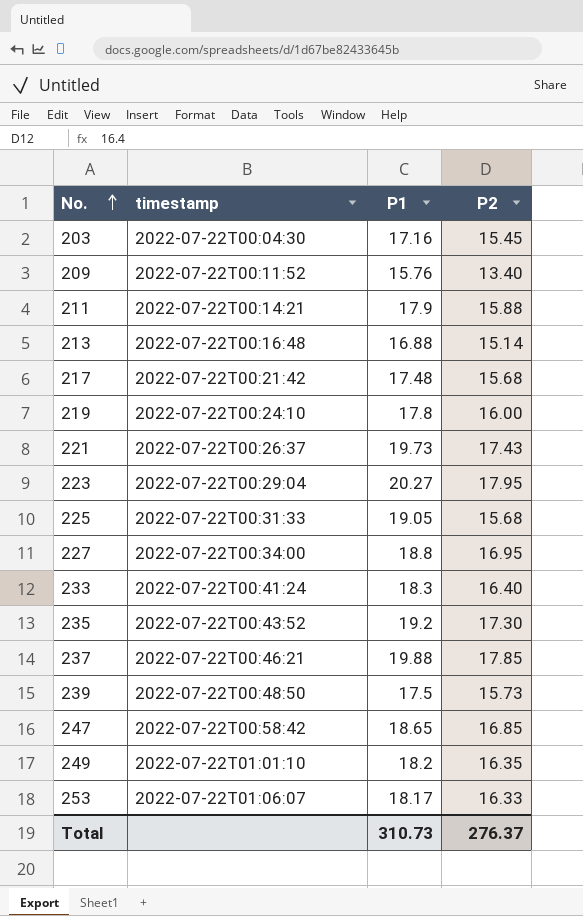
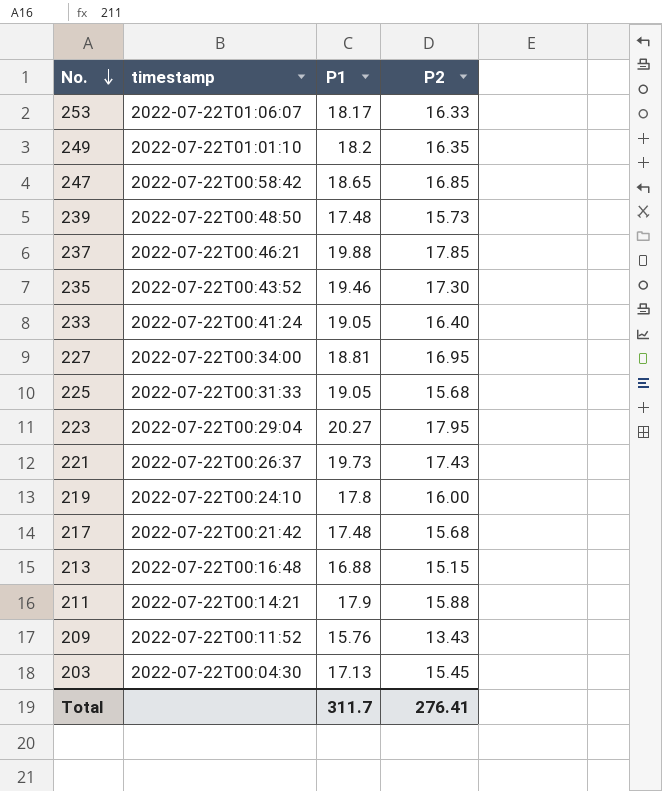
row order: No. ascending -> No. descending
239 | P1: 17.5 -> 17.48
235 | P1: 19.2 -> 19.46
233 | P1: 18.3 -> 19.05
227 | P1: 18.8 -> 18.81
213 | P2: 15.14 -> 15.15
209 | P2: 13.40 -> 13.43
203 | P1: 17.16 -> 17.13
Total | P1: 310.73 -> 311.7
Total | P2: 276.37 -> 276.41

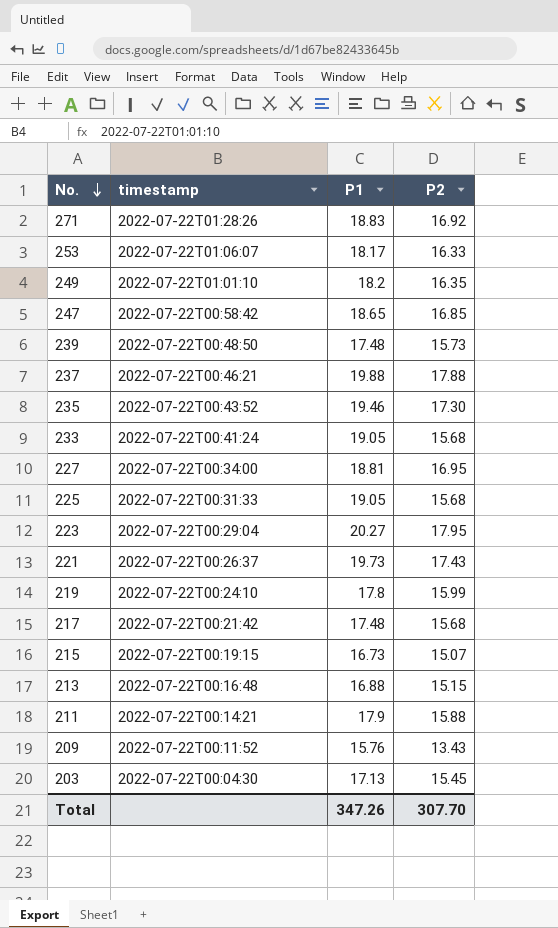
row 271: none -> 2022-07-22T01:28:26 | 18.83 | 16.92
237 | P2: 17.85 -> 17.88
233 | P2: 16.40 -> 15.68
219 | P2: 16.00 -> 15.99
row 215: none -> 2022-07-22T00:19:15 | 16.73 | 15.07
Total | P1: 311.7 -> 347.26
Total | P2: 276.41 -> 307.70

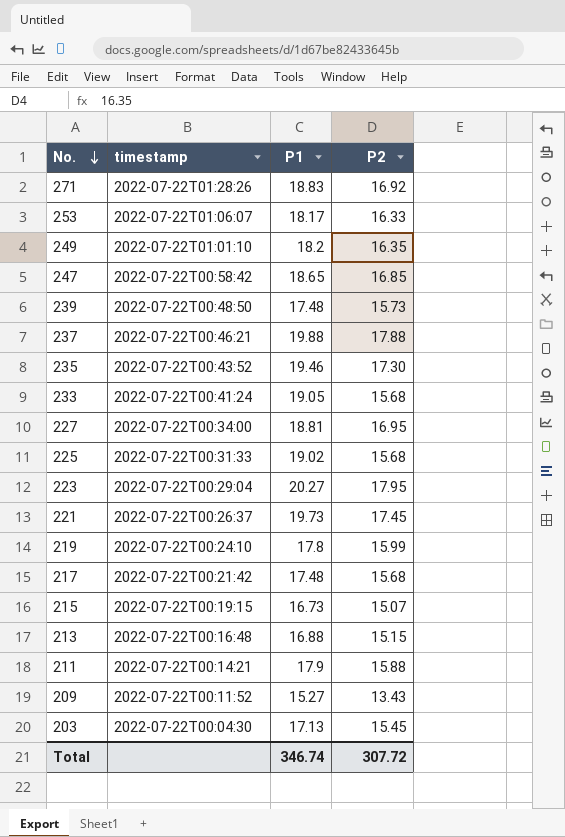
225 | P1: 19.05 -> 19.02
221 | P2: 17.43 -> 17.45
209 | P1: 15.76 -> 15.27
Total | P1: 347.26 -> 346.74
Total | P2: 307.70 -> 307.72

